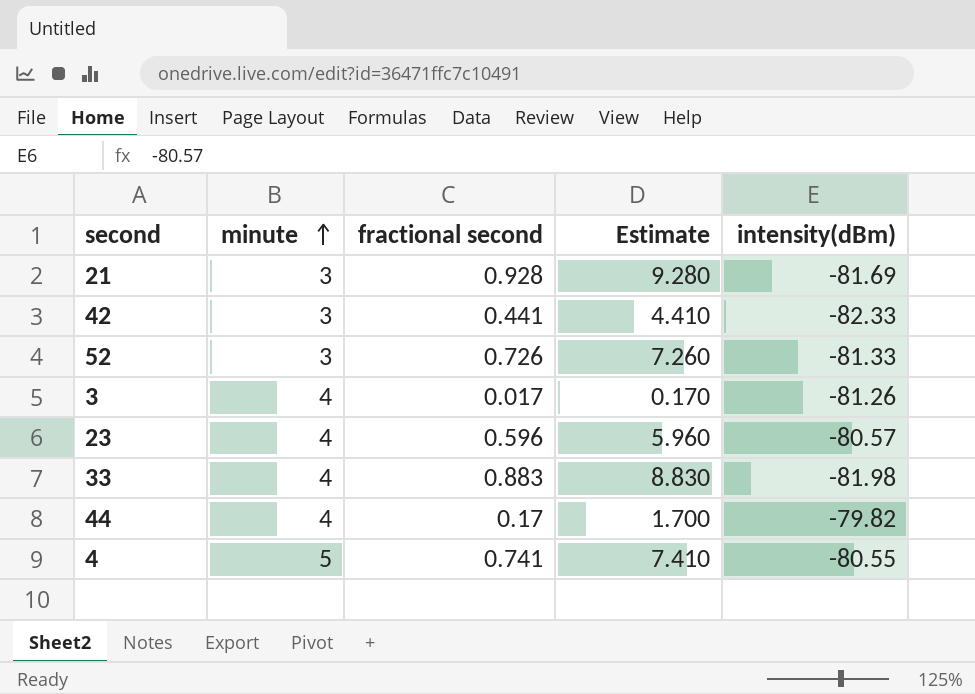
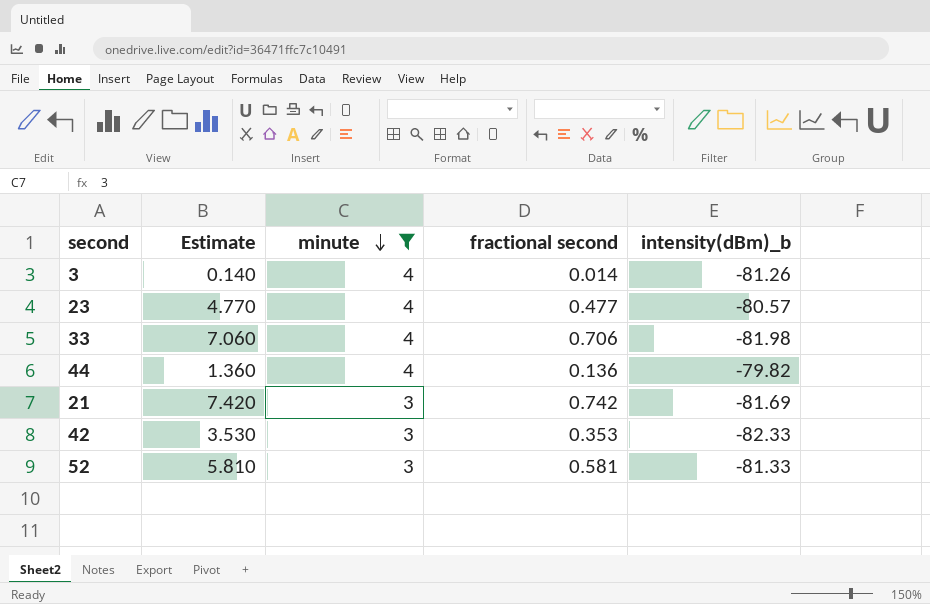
filter: none -> minute != 5
row order: minute ascending -> minute descending
column Estimate | position: 4 -> 2
column name: intensity(dBm) -> intensity(dBm)_b
3 | Estimate: 0.170 -> 0.140
3 | fractional second: 0.017 -> 0.014
23 | Estimate: 5.960 -> 4.770
23 | fractional second: 0.596 -> 0.477
33 | Estimate: 8.830 -> 7.060
33 | fractional second: 0.883 -> 0.706
44 | Estimate: 1.700 -> 1.360
44 | fractional second: 0.17 -> 0.136
21 | Estimate: 9.280 -> 7.420
21 | fractional second: 0.928 -> 0.742
42 | Estimate: 4.410 -> 3.530
42 | fractional second: 0.441 -> 0.353
52 | Estimate: 7.260 -> 5.810
52 | fractional second: 0.726 -> 0.581

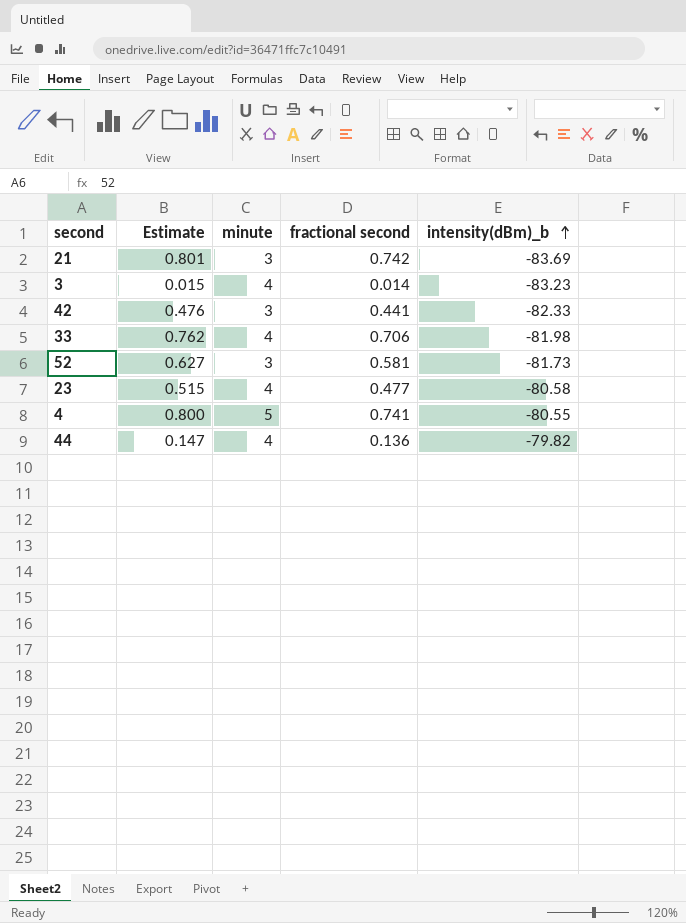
filter: minute != 5 -> none
row order: minute descending -> intensity(dBm)_b ascending
column Estimate | formula: [fractional second] * 10 -> [fractional second] * 1.08
21 | intensity(dBm)_b: -81.69 -> -83.69
3 | intensity(dBm)_b: -81.26 -> -83.23
42 | fractional second: 0.353 -> 0.441
52 | intensity(dBm)_b: -81.33 -> -81.73
23 | intensity(dBm)_b: -80.57 -> -80.58

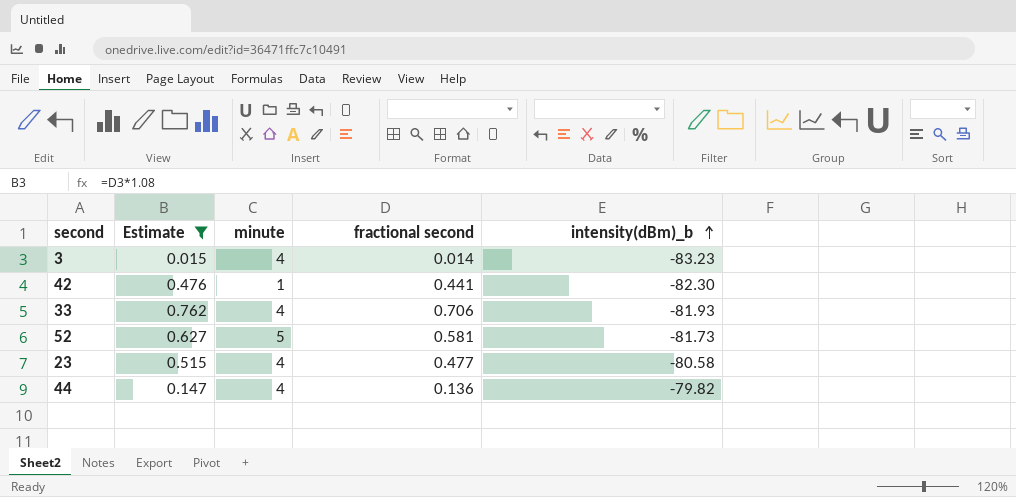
filter: none -> Estimate <= 0.762
42 | minute: 3 -> 1
42 | intensity(dBm)_b: -82.33 -> -82.30
33 | intensity(dBm)_b: -81.98 -> -81.93
52 | minute: 3 -> 5

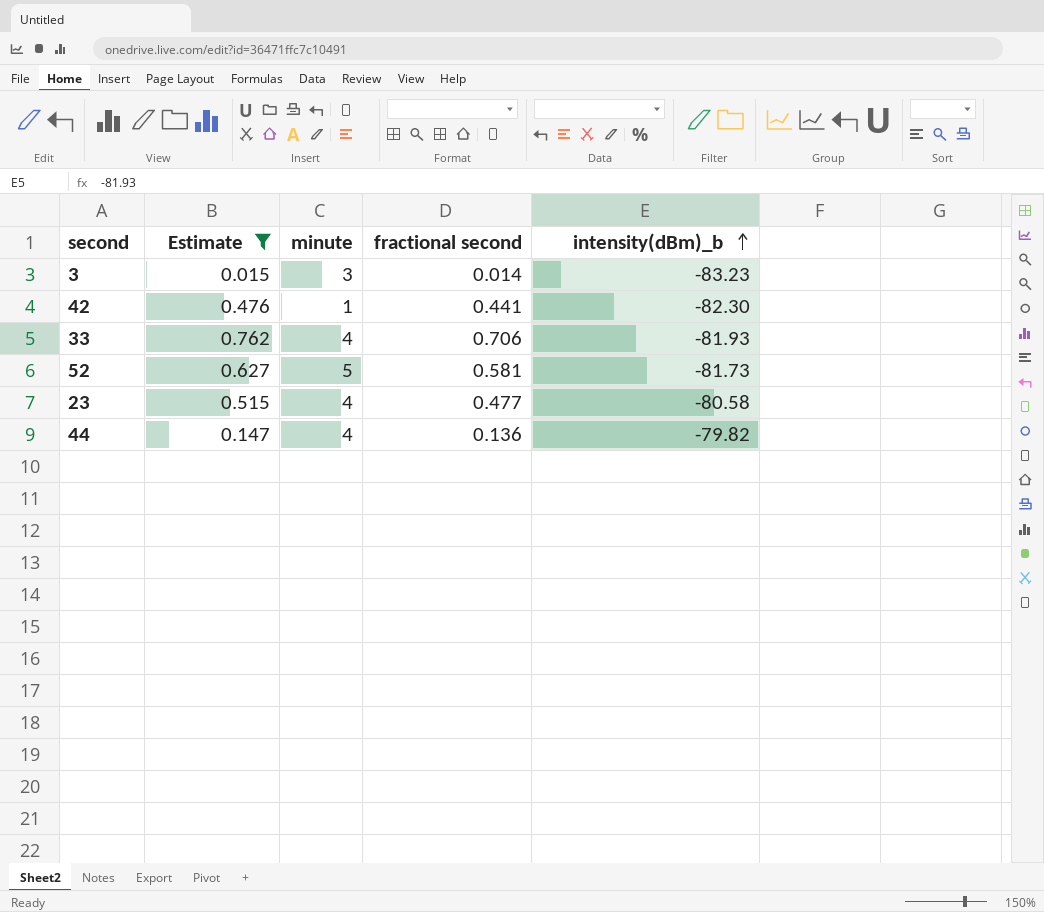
3 | minute: 4 -> 3

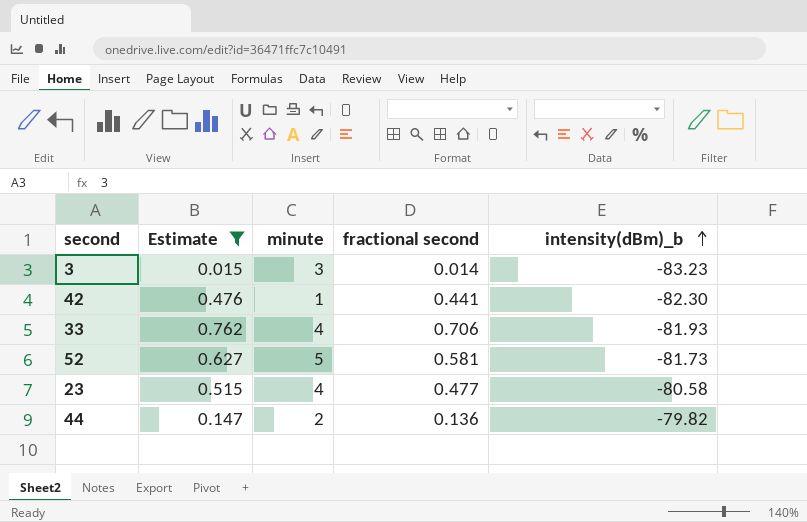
44 | minute: 4 -> 2

